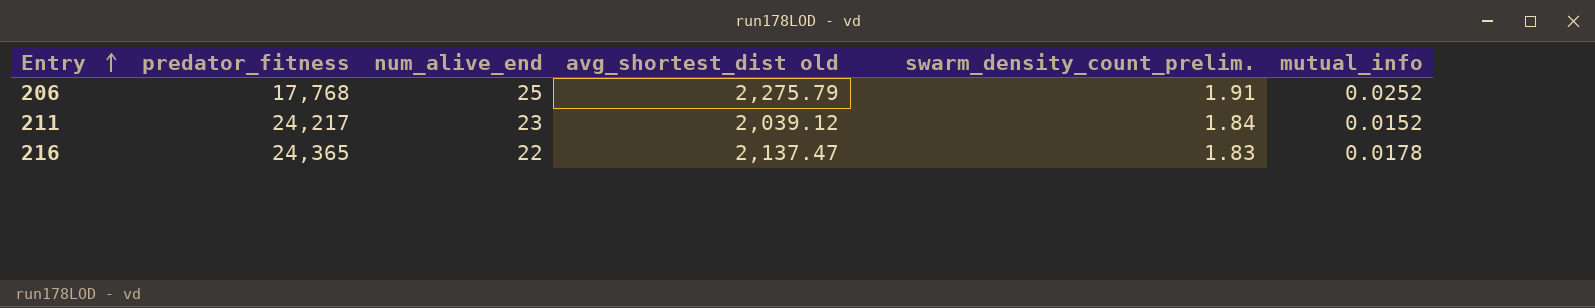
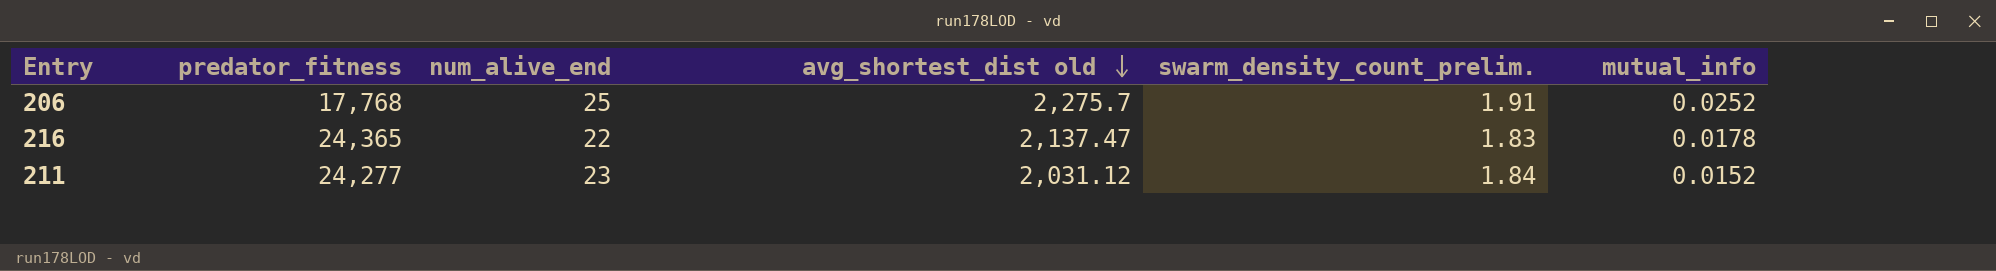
row order: Entry ascending -> avg_shortest_dist old descending
206 | avg_shortest_dist old: 2,275.79 -> 2,275.7
211 | predator_fitness: 24,217 -> 24,277
211 | avg_shortest_dist old: 2,039.12 -> 2,031.12

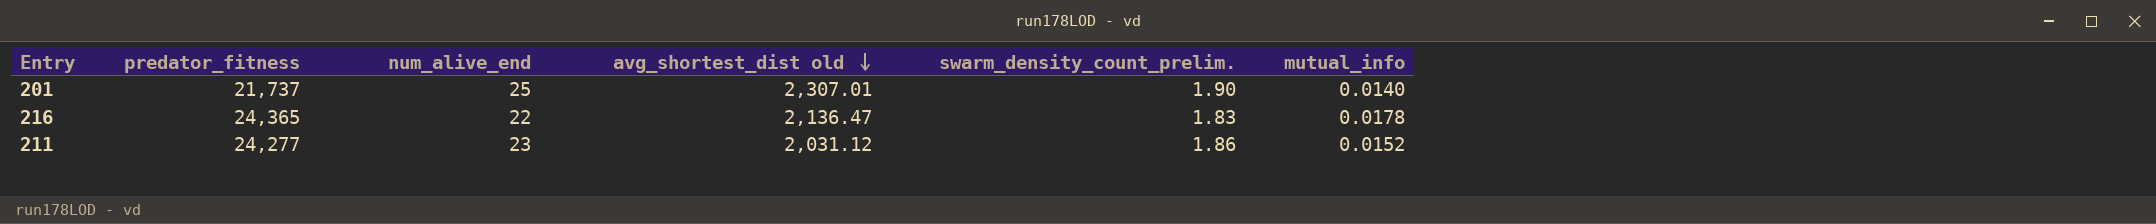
row 206: 17,768 | 25 | 2,275.7 | 1.91 | 0.0252 -> none
row 201: none -> 21,737 | 25 | 2,307.01 | 1.90 | 0.0140
216 | avg_shortest_dist old: 2,137.47 -> 2,136.47
211 | swarm_density_count_prelim.: 1.84 -> 1.86

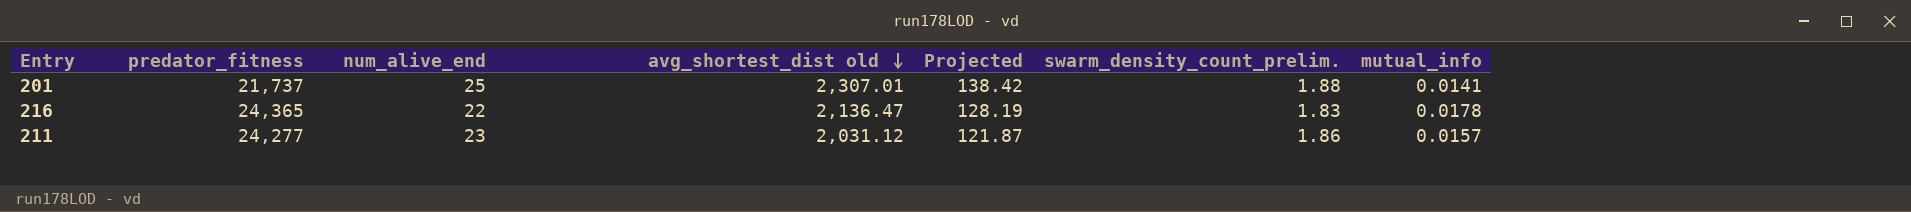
column Projected | formula: none -> [avg_shortest_dist old] * 0.06
201 | swarm_density_count_prelim.: 1.90 -> 1.88
201 | mutual_info: 0.0140 -> 0.0141
211 | mutual_info: 0.0152 -> 0.0157

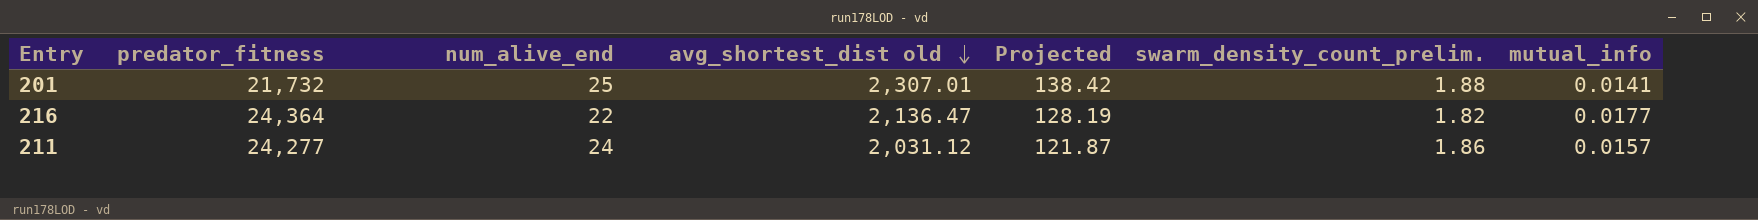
201 | predator_fitness: 21,737 -> 21,732
216 | predator_fitness: 24,365 -> 24,364
216 | swarm_density_count_prelim.: 1.83 -> 1.82
216 | mutual_info: 0.0178 -> 0.0177
211 | num_alive_end: 23 -> 24

